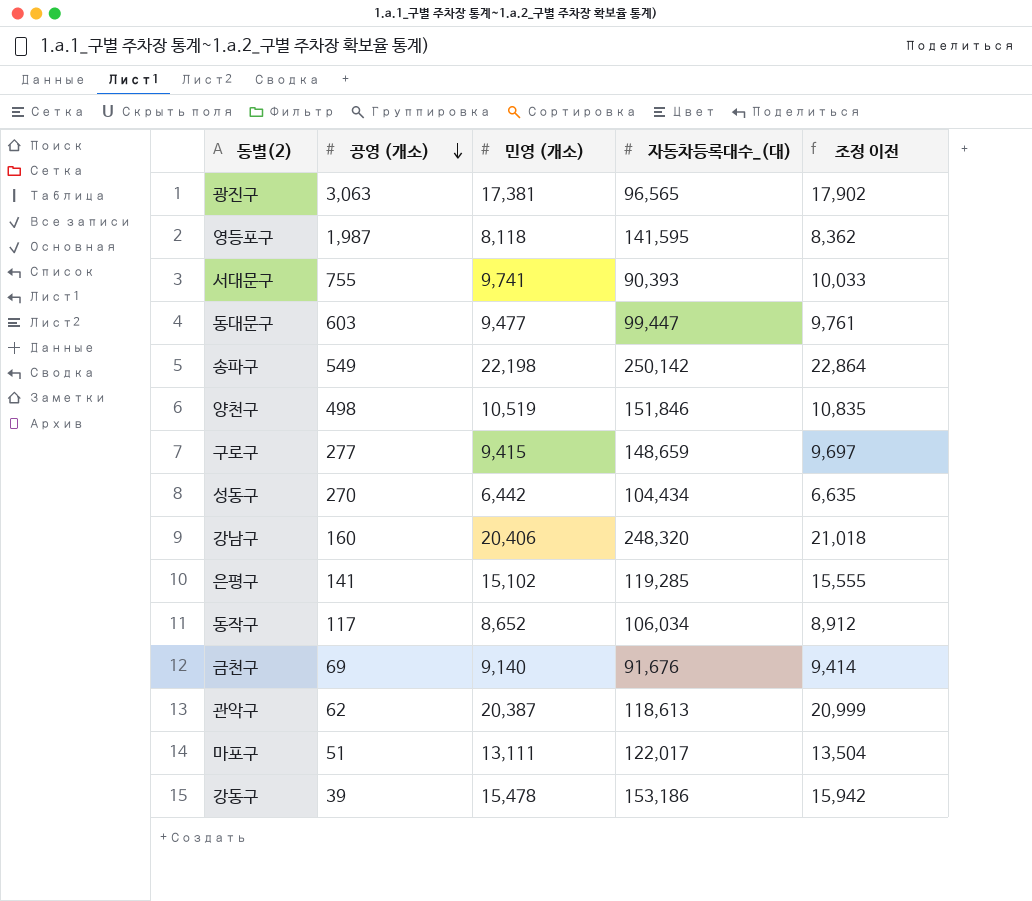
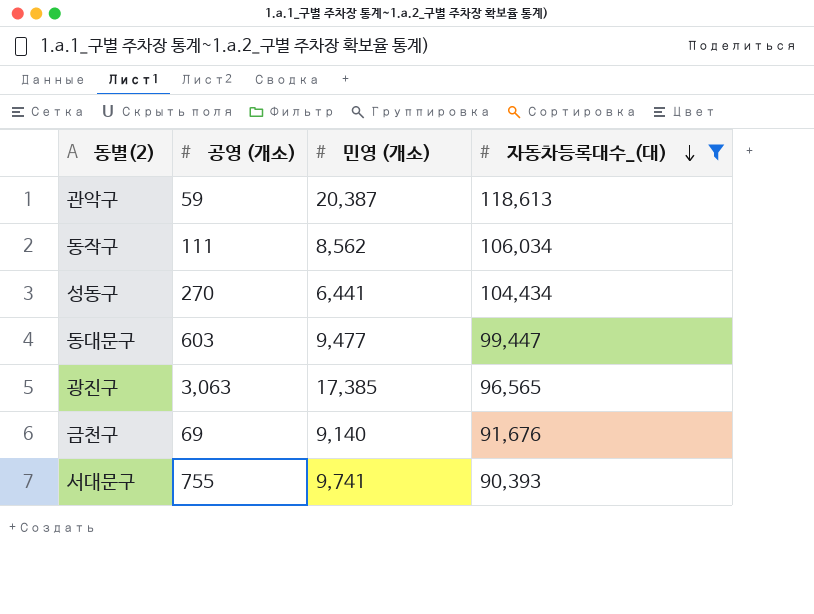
filter: none -> 자동차등록대수_(대) <= 118,613
row order: 공영 (개소) descending -> 자동차등록대수_(대) descending
column 조정 이전 | formula: [민영 (개소)] * 1.03 -> none
관악구 | 공영 (개소): 62 -> 59
동작구 | 공영 (개소): 117 -> 111
동작구 | 민영 (개소): 8,652 -> 8,562
성동구 | 민영 (개소): 6,442 -> 6,441
광진구 | 민영 (개소): 17,381 -> 17,385

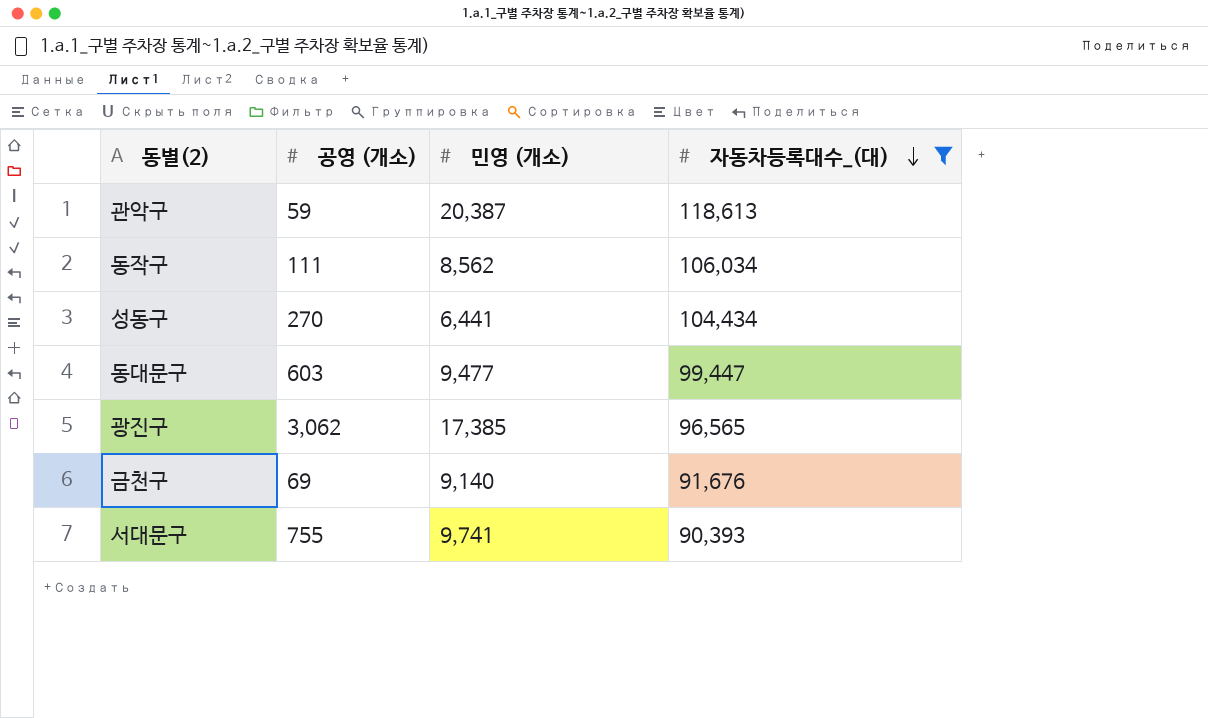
광진구 | 공영 (개소): 3,063 -> 3,062

